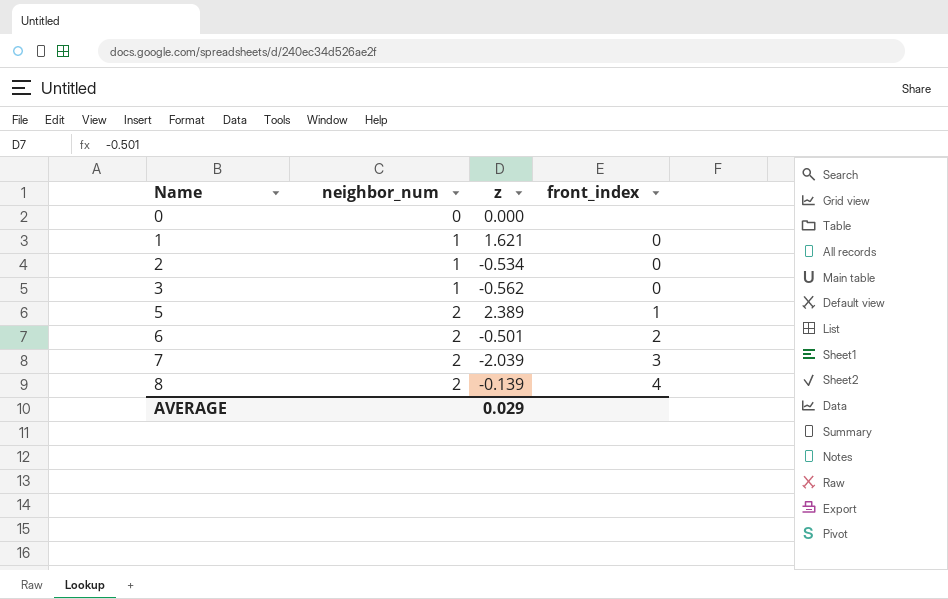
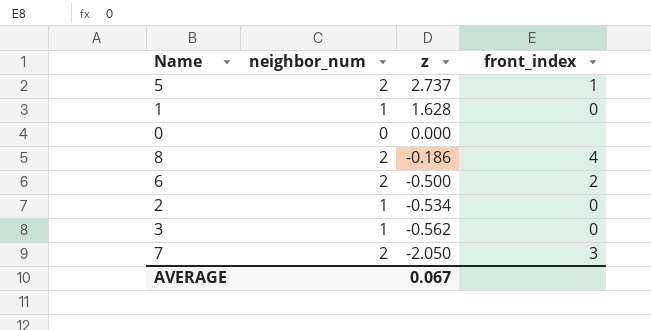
row order: Name ascending -> z descending
5 | z: 2.389 -> 2.737
1 | z: 1.621 -> 1.628
8 | z: -0.139 -> -0.186
6 | z: -0.501 -> -0.500
7 | z: -2.039 -> -2.050
AVERAGE | z: 0.029 -> 0.067

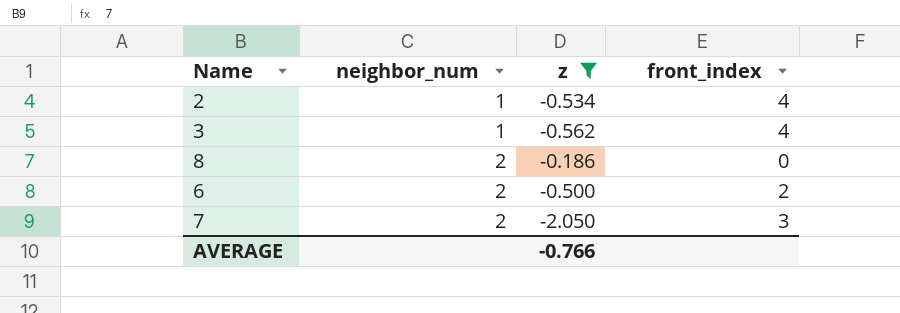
filter: none -> z <= -0.186
row order: z descending -> neighbor_num ascending
2 | front_index: 0 -> 4
3 | front_index: 0 -> 4
8 | front_index: 4 -> 0
AVERAGE | z: 0.067 -> -0.766

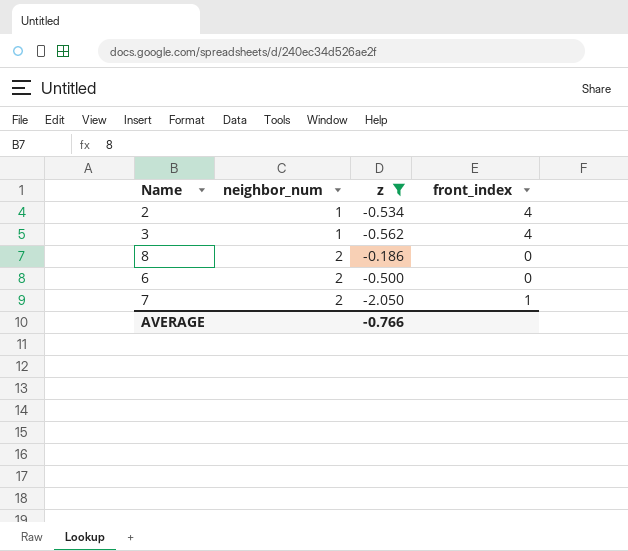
6 | front_index: 2 -> 0
7 | front_index: 3 -> 1

